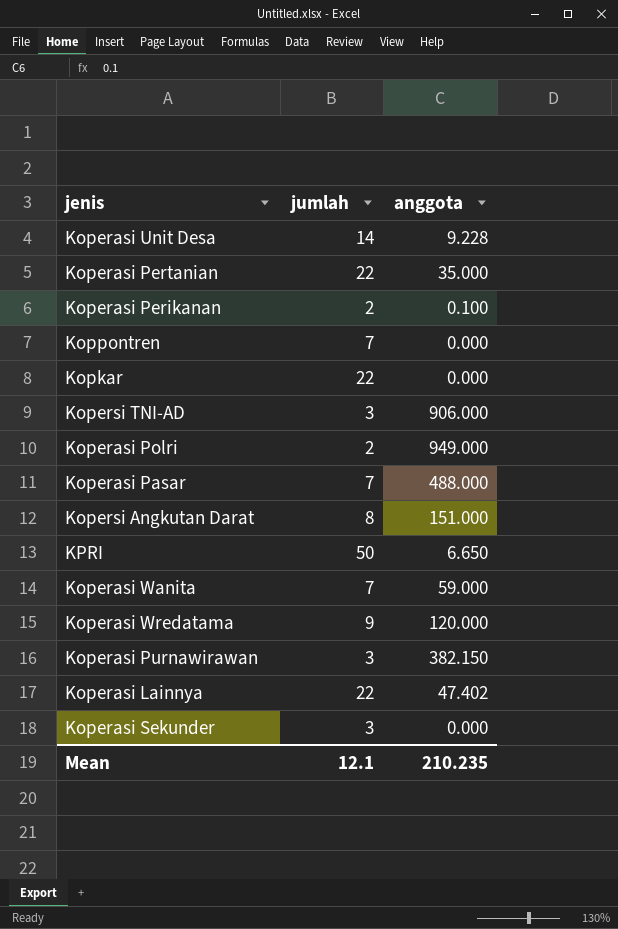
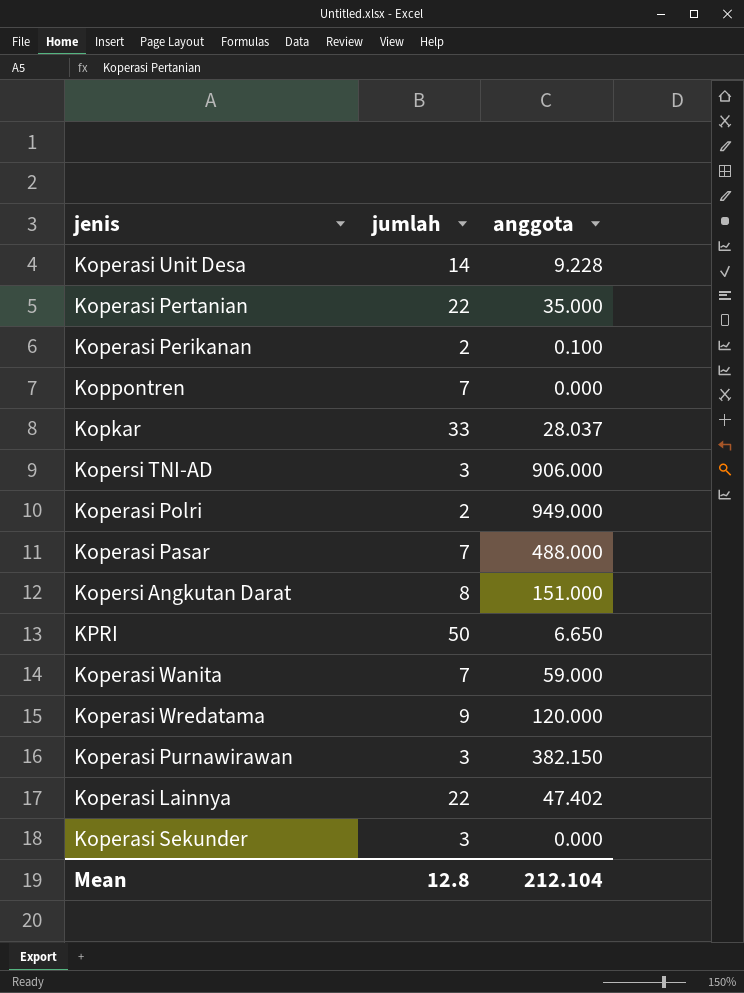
Kopkar | jumlah: 22 -> 33
Kopkar | anggota: 0.000 -> 28.037
Mean | jumlah: 12.1 -> 12.8
Mean | anggota: 210.235 -> 212.104

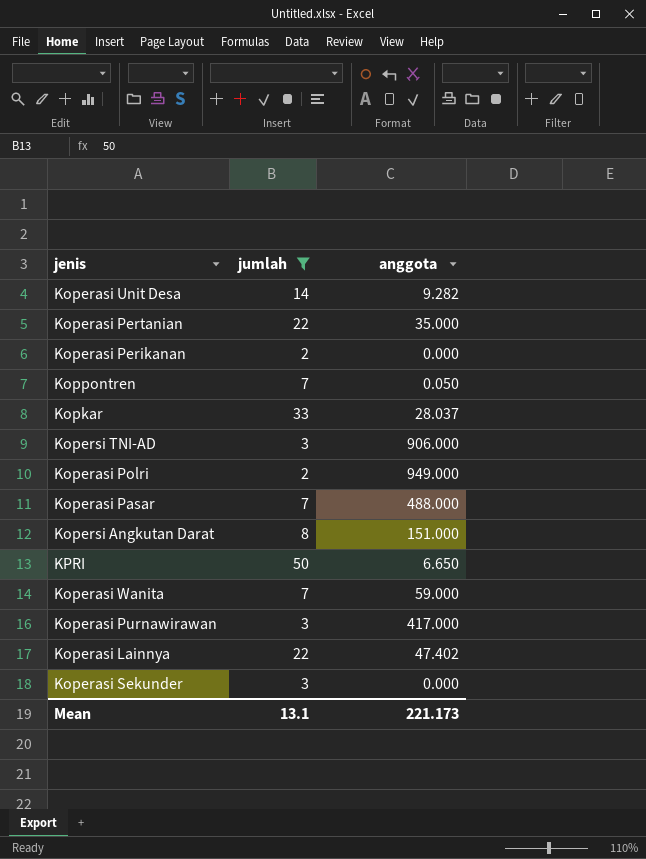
filter: none -> jumlah != 9
Koperasi Unit Desa | anggota: 9.228 -> 9.282
Koperasi Perikanan | anggota: 0.100 -> 0.000
Koppontren | anggota: 0.000 -> 0.050
Koperasi Purnawirawan | anggota: 382.150 -> 417.000
Mean | jumlah: 12.8 -> 13.1
Mean | anggota: 212.104 -> 221.173

